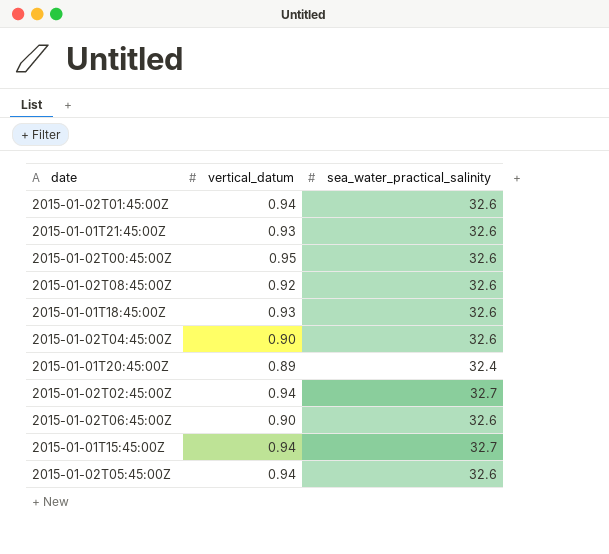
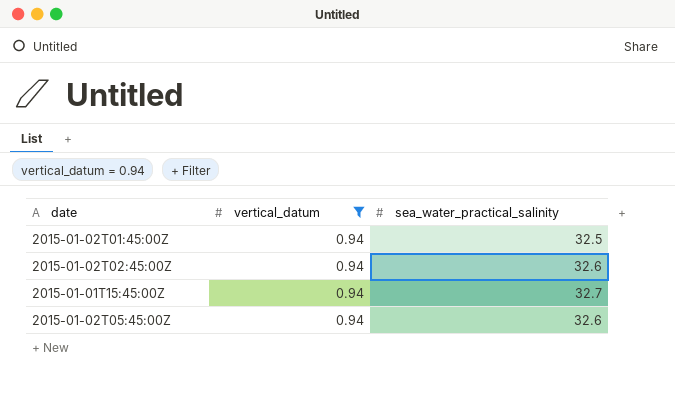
filter: none -> vertical_datum = 0.94
2015-01-02T01:45:00Z | sea_water_practical_salinity: 32.6 -> 32.5
2015-01-02T02:45:00Z | sea_water_practical_salinity: 32.7 -> 32.6

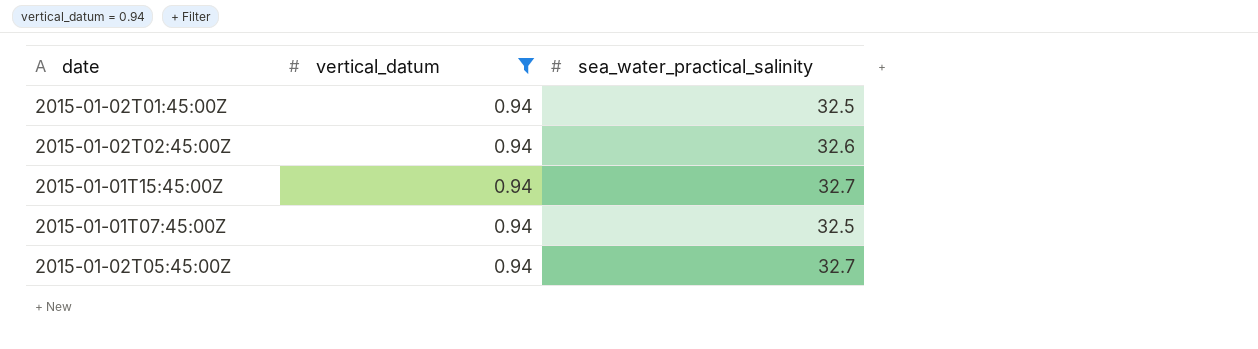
row 2015-01-01T07:45:00Z: none -> 0.94 | 32.5
2015-01-02T05:45:00Z | sea_water_practical_salinity: 32.6 -> 32.7

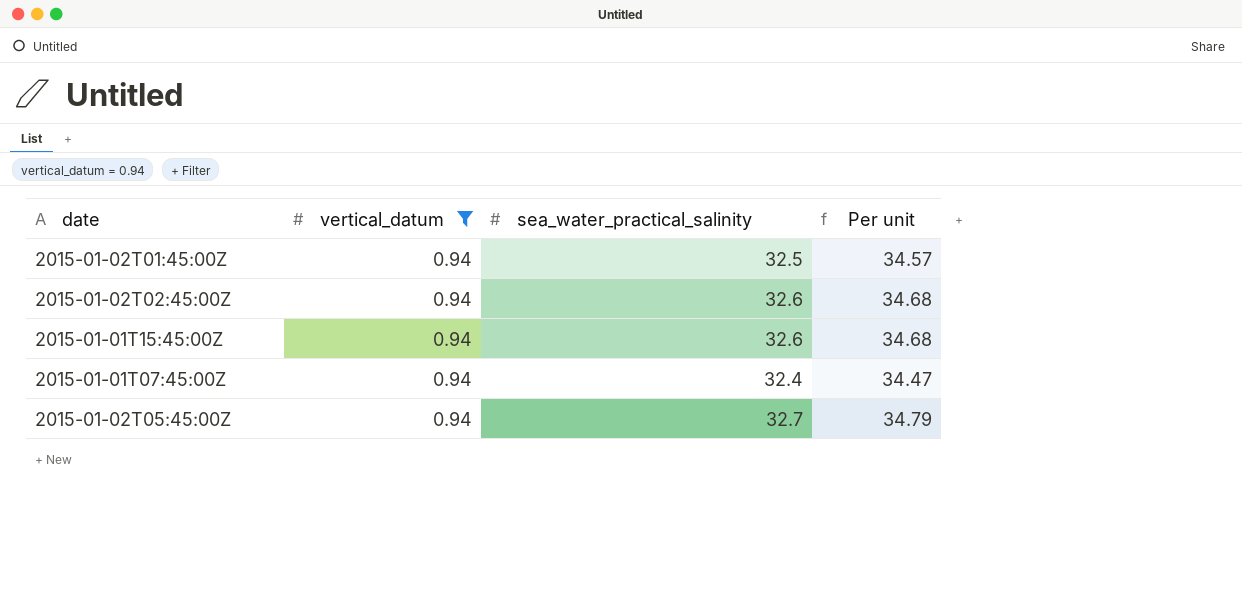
column Per unit | formula: none -> [sea_water_practical_salinity] / [vertical_datum]
2015-01-01T15:45:00Z | sea_water_practical_salinity: 32.7 -> 32.6
2015-01-01T07:45:00Z | sea_water_practical_salinity: 32.5 -> 32.4

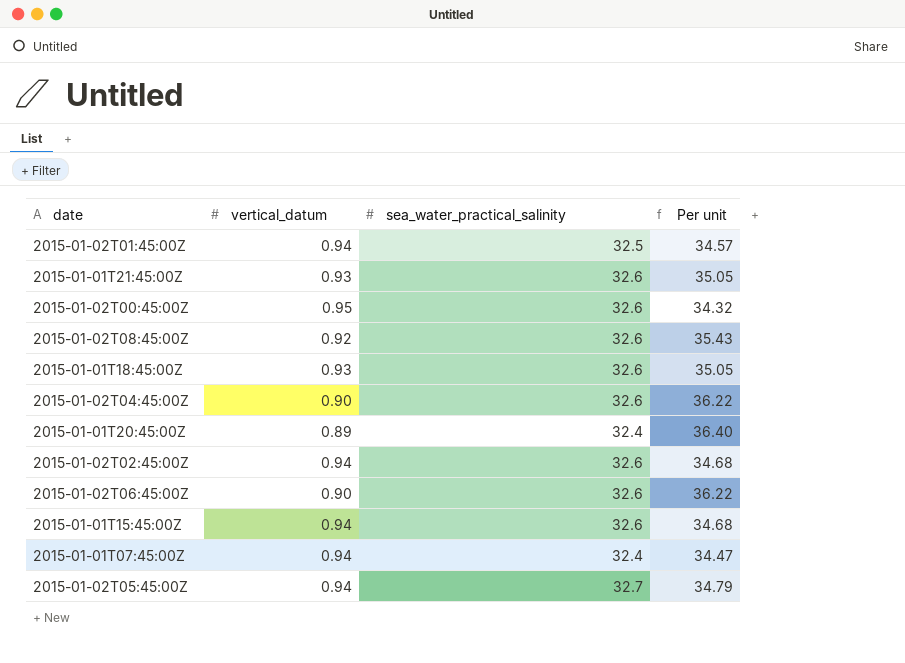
filter: vertical_datum = 0.94 -> none

